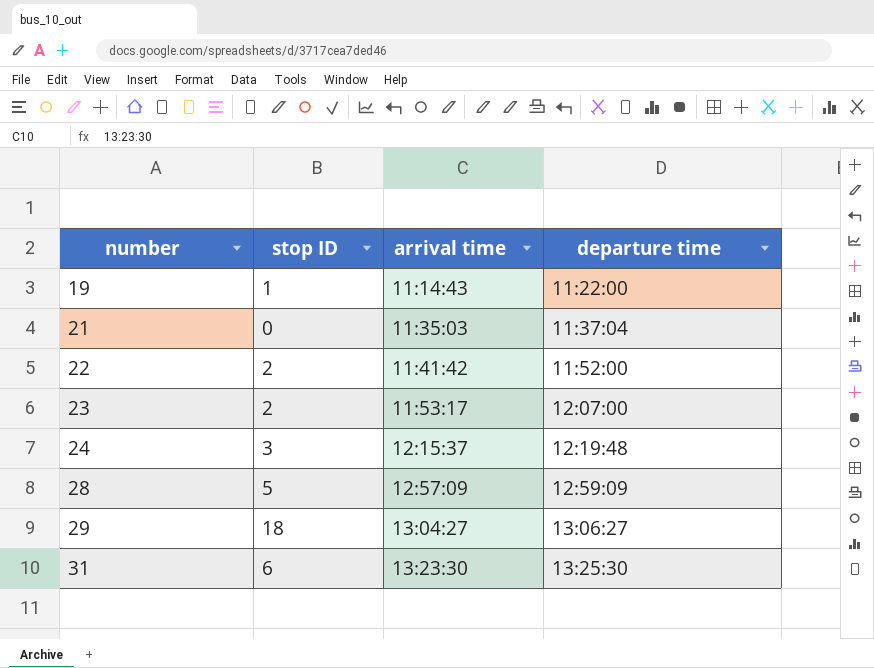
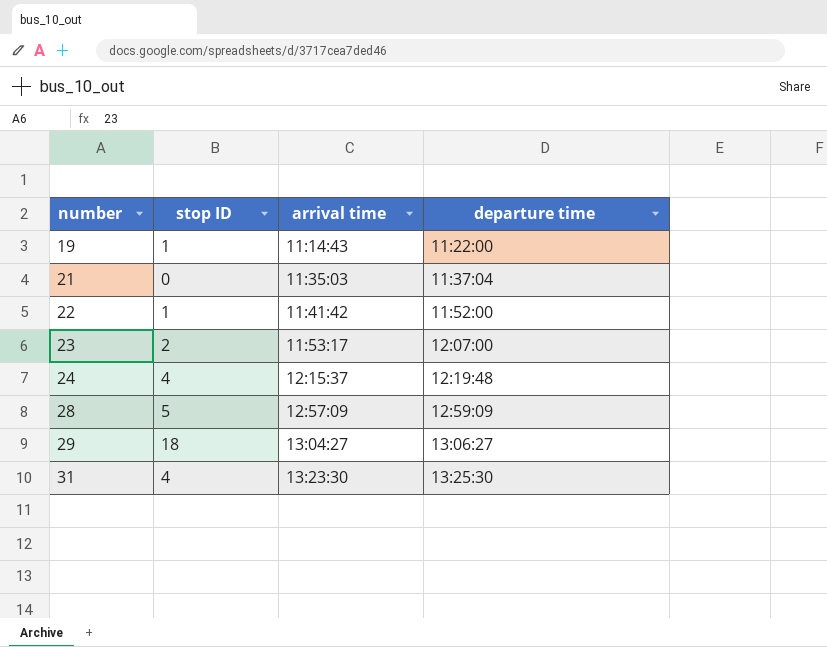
22 | stop ID: 2 -> 1
24 | stop ID: 3 -> 4
31 | stop ID: 6 -> 4

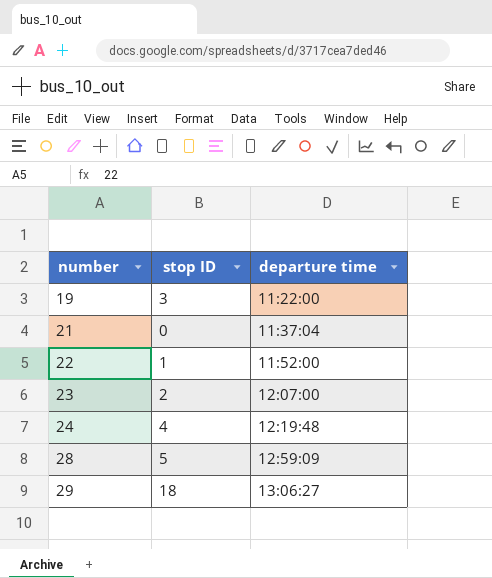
column arrival time | position: 3 -> none
row 31: 4 | 13:23:30 | 13:25:30 -> none
19 | stop ID: 1 -> 3

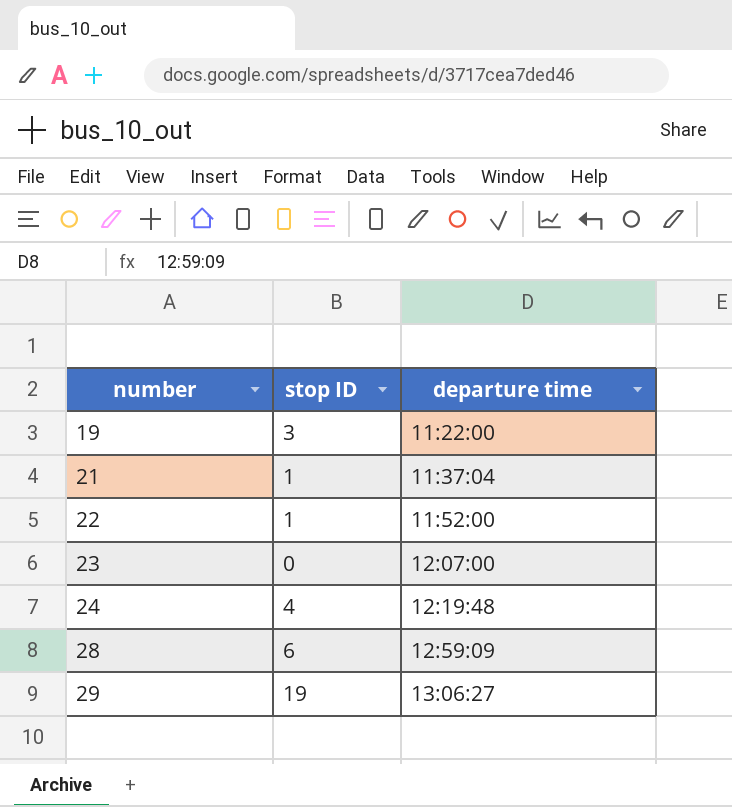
21 | stop ID: 0 -> 1
23 | stop ID: 2 -> 0
28 | stop ID: 5 -> 6
29 | stop ID: 18 -> 19

